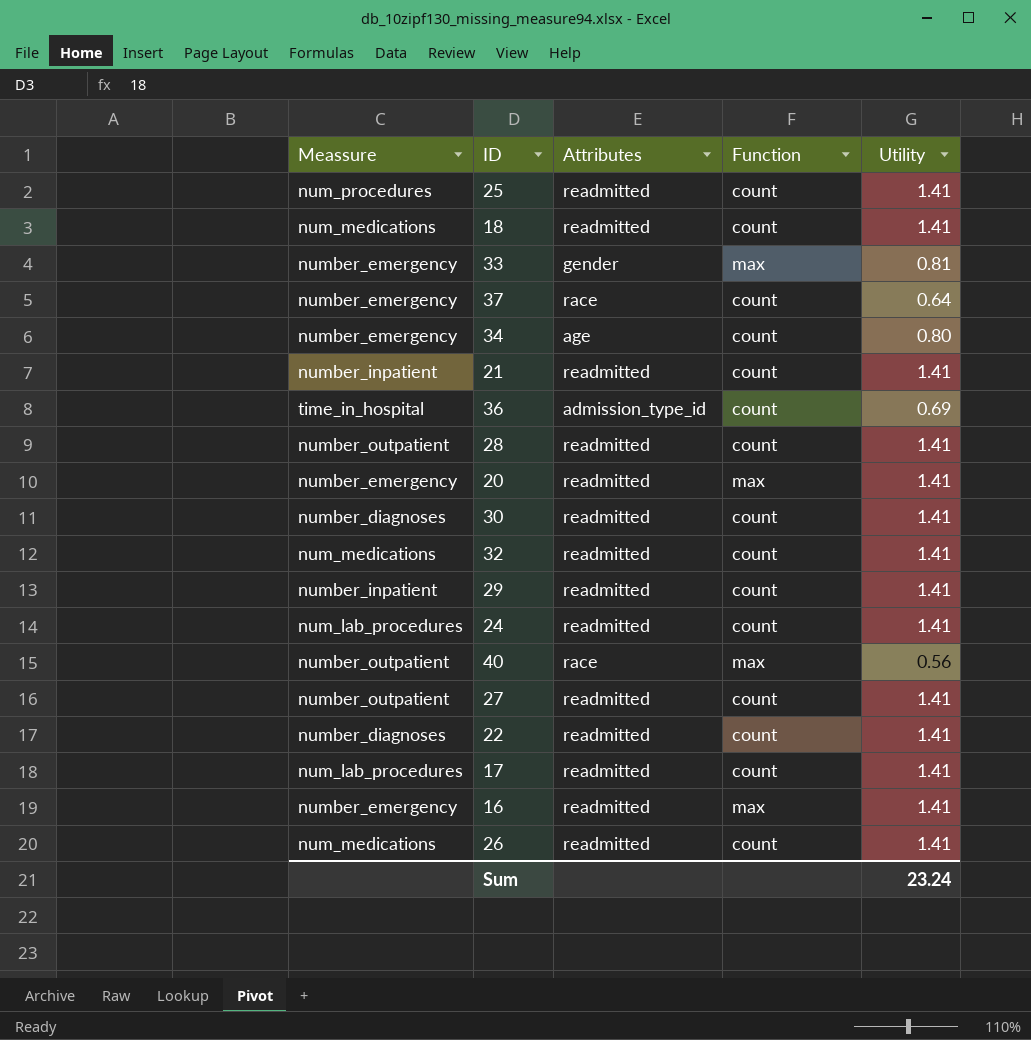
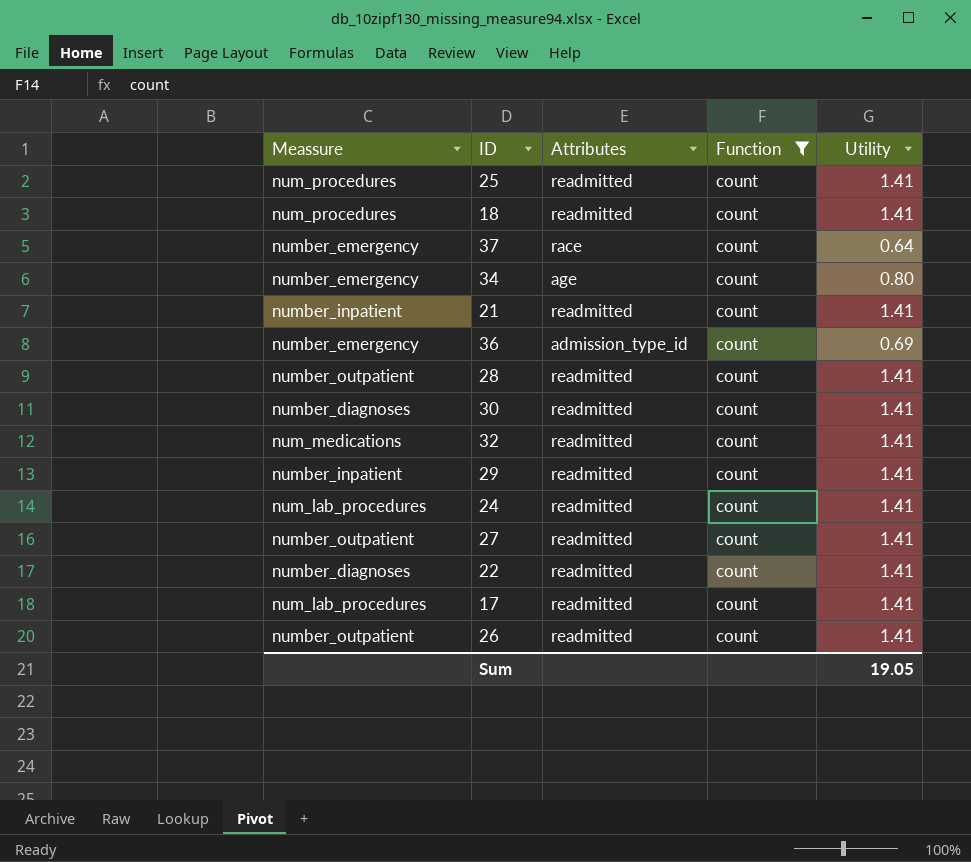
filter: none -> Function = count
18 | Meassure: num_medications -> num_procedures
36 | Meassure: time_in_hospital -> number_emergency
26 | Meassure: num_medications -> number_outpatient
Sum | Utility: 23.24 -> 19.05

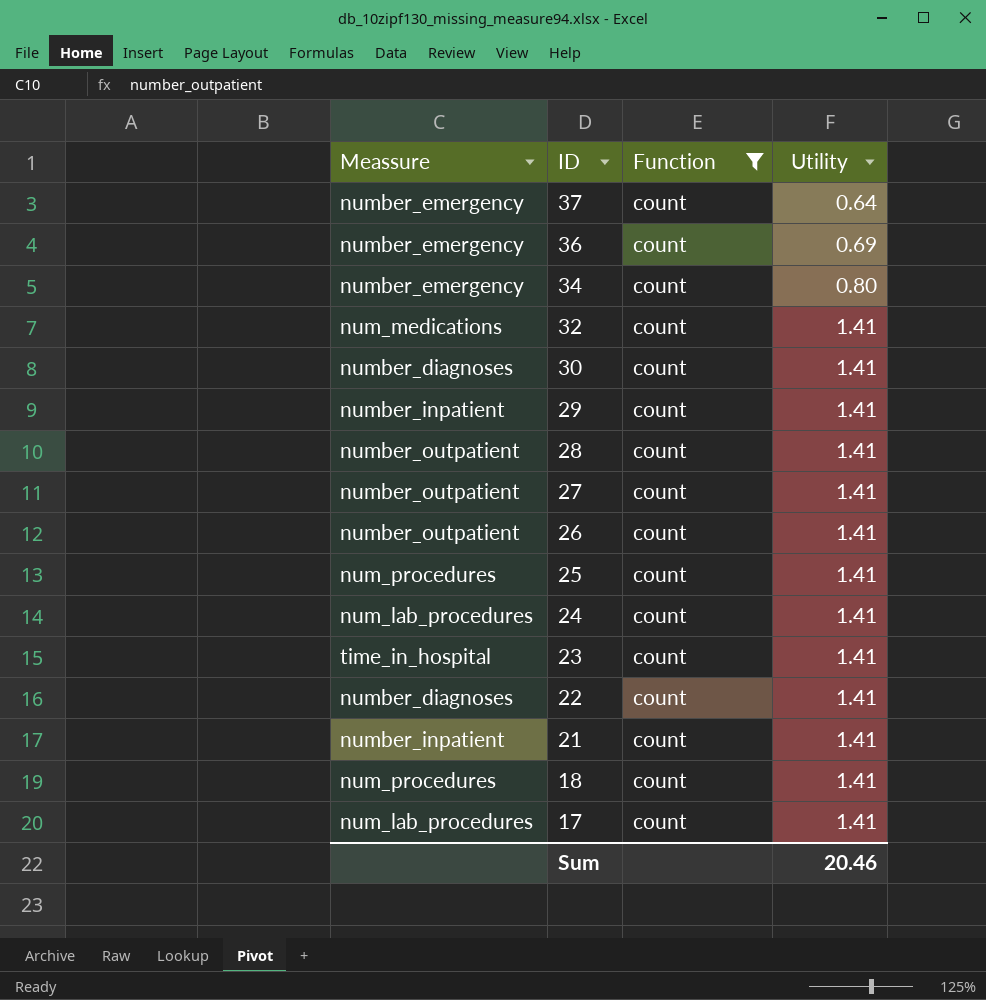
row order: none -> ID descending
column Attributes | position: 3 -> none
row 23: none -> time_in_hospital | count | 1.41
Sum | Utility: 19.05 -> 20.46

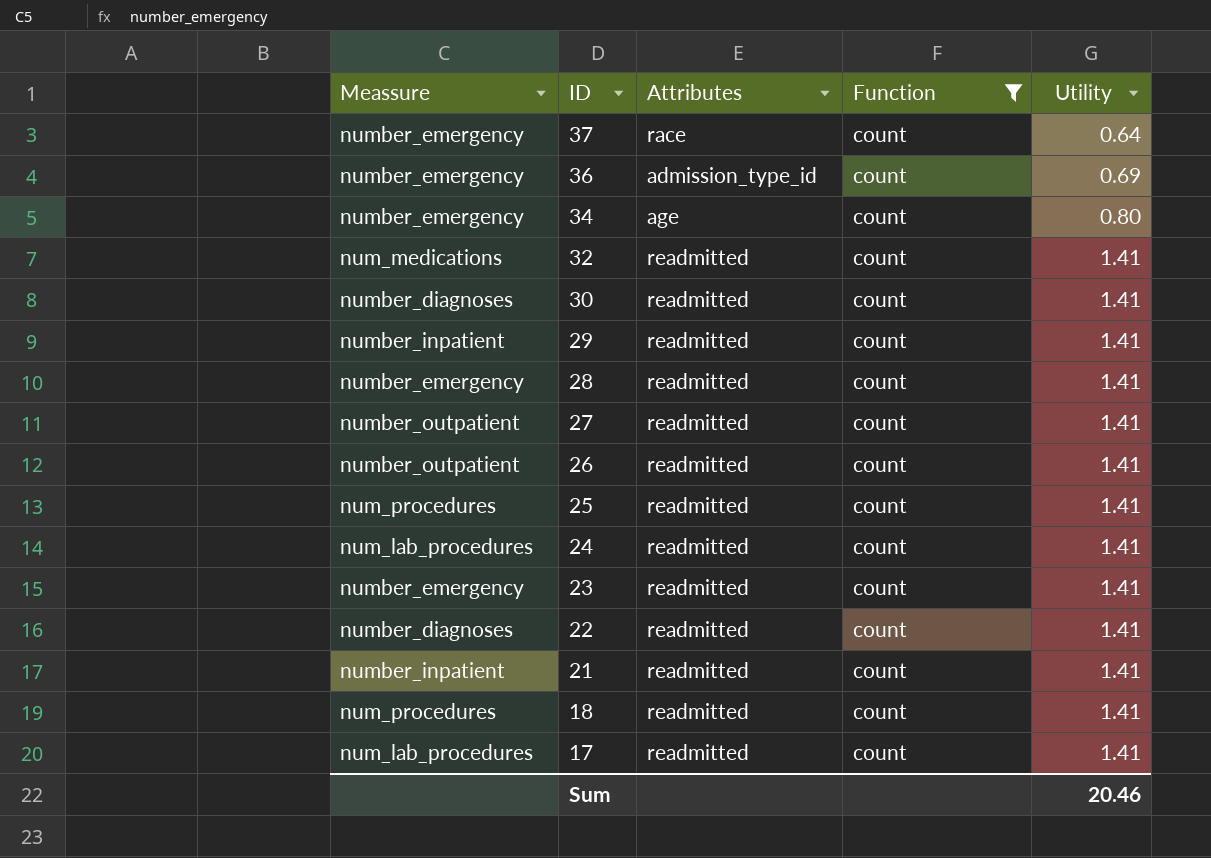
column Attributes | position: none -> 3
28 | Meassure: number_outpatient -> number_emergency
23 | Meassure: time_in_hospital -> number_emergency

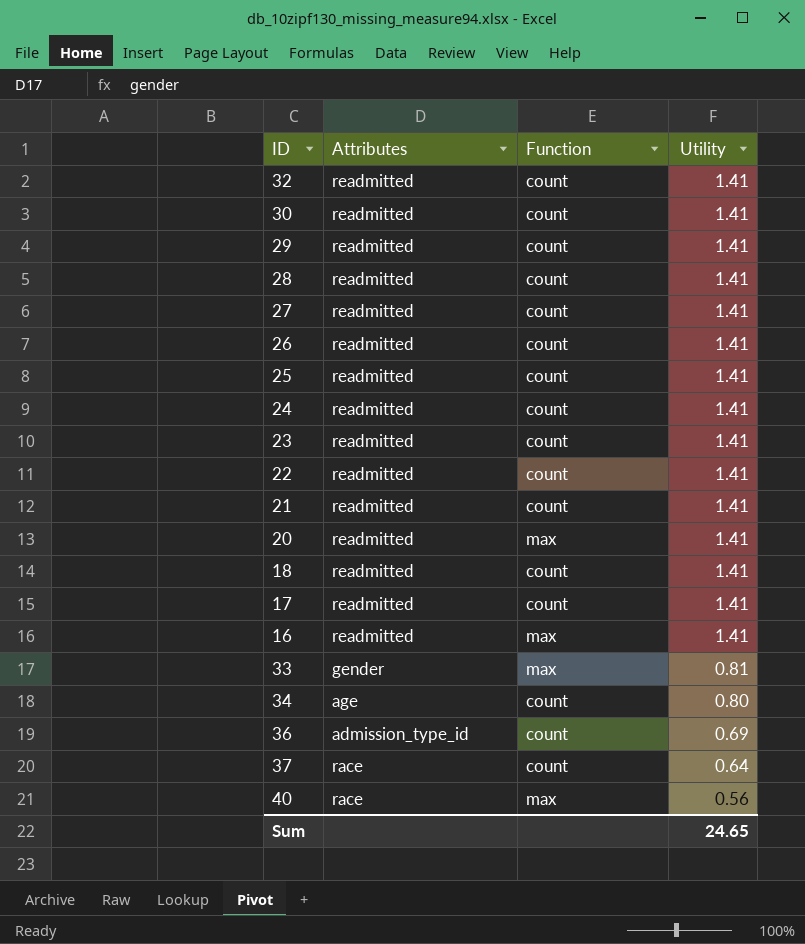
filter: Function = count -> none
row order: ID descending -> Utility descending
column Meassure | position: 1 -> none
Sum | Utility: 20.46 -> 24.65

